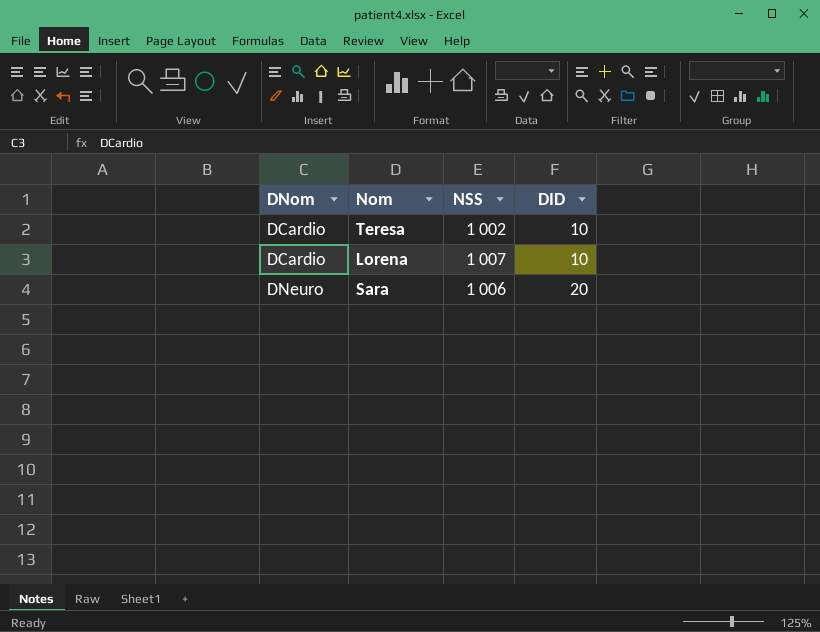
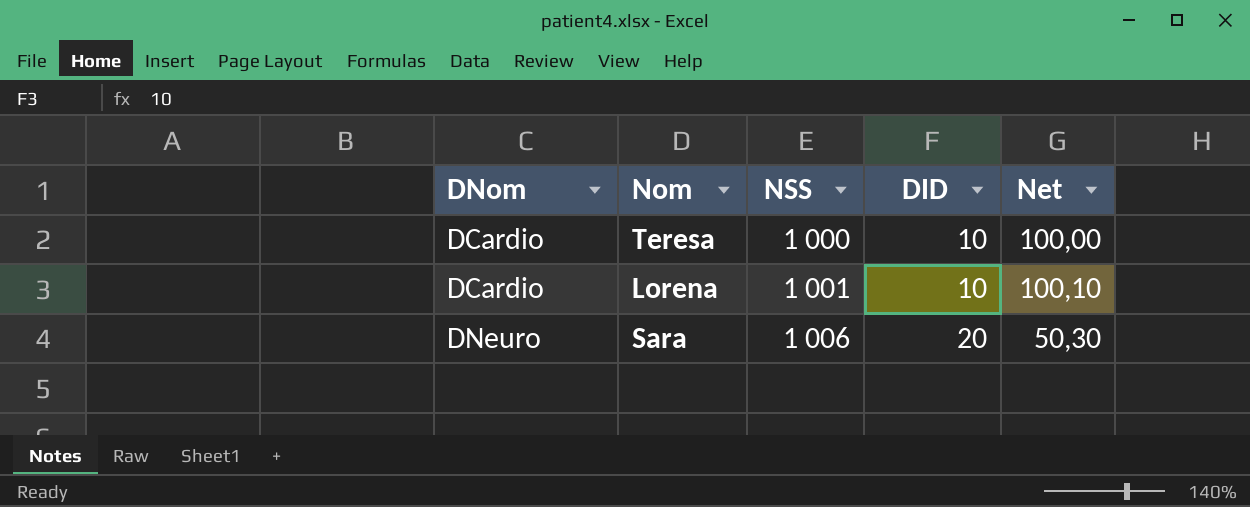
column Net | formula: none -> [NSS] / [DID]
Teresa | NSS: 1 002 -> 1 000
Lorena | NSS: 1 007 -> 1 001

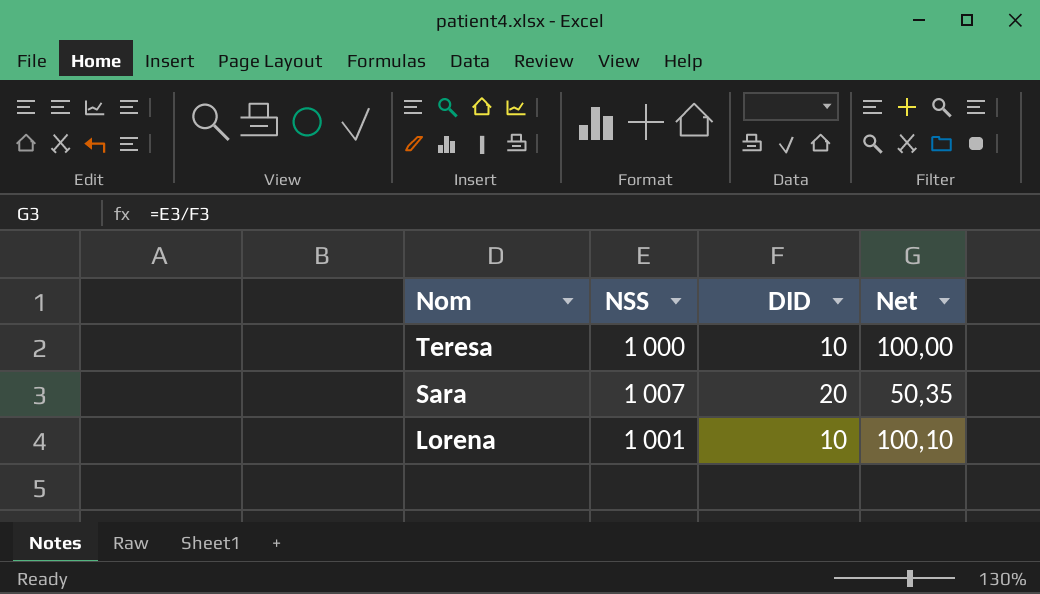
row order: DNom ascending -> Nom descending
column DNom | position: 1 -> none
Sara | NSS: 1 006 -> 1 007
Sara | Net: 50,30 -> 50,35

